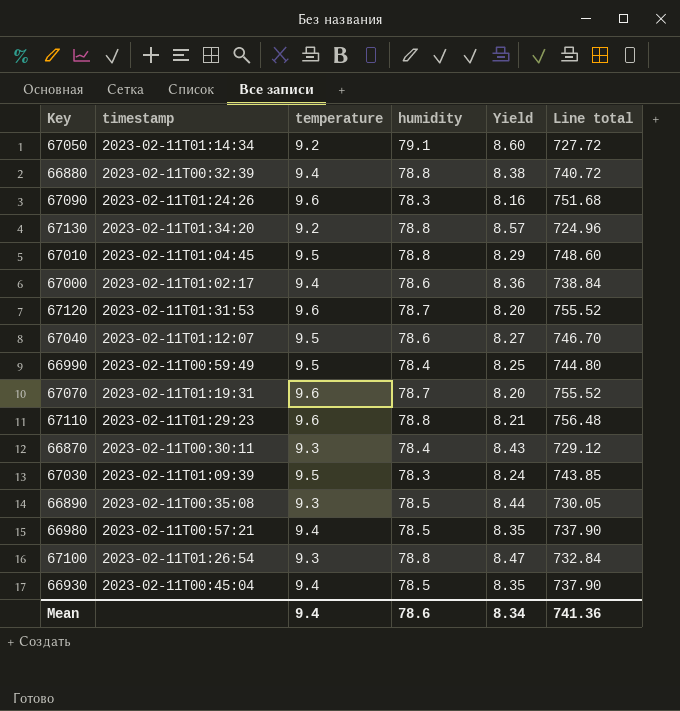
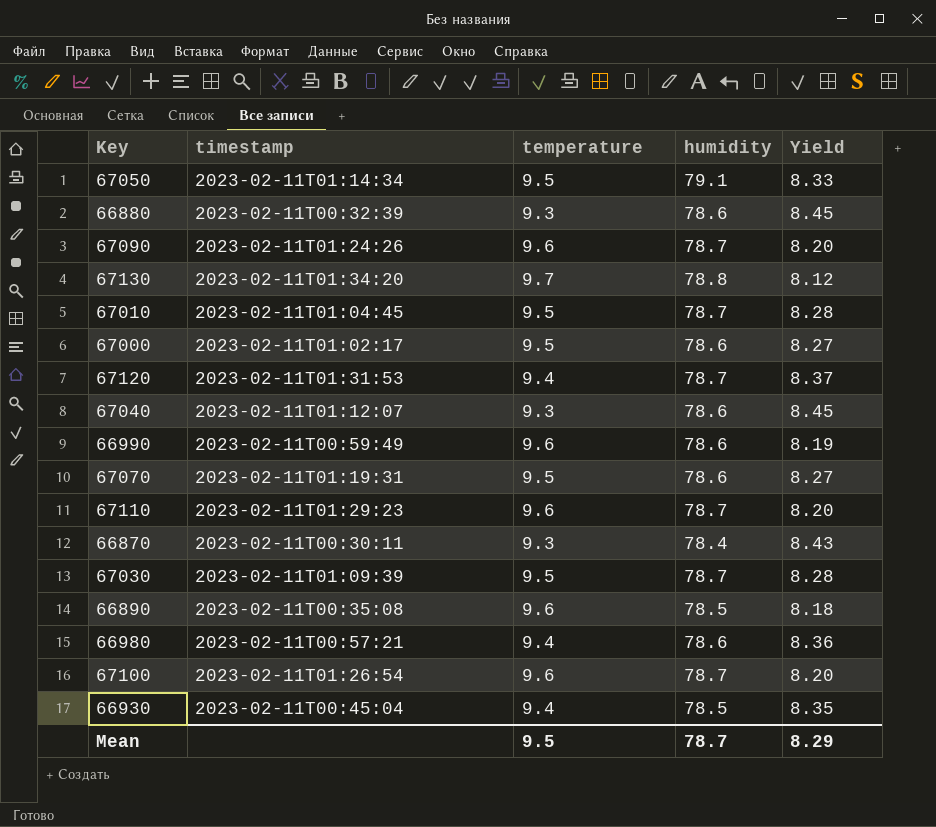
column Line total | formula: [temperature] * [humidity] -> none
67050 | temperature: 9.2 -> 9.5
67050 | Yield: 8.60 -> 8.33
66880 | temperature: 9.4 -> 9.3
66880 | humidity: 78.8 -> 78.6
66880 | Yield: 8.38 -> 8.45
67090 | humidity: 78.3 -> 78.7
67090 | Yield: 8.16 -> 8.20
67130 | temperature: 9.2 -> 9.7
67130 | Yield: 8.57 -> 8.12
67010 | humidity: 78.8 -> 78.7
67010 | Yield: 8.29 -> 8.28
67000 | temperature: 9.4 -> 9.5
67000 | Yield: 8.36 -> 8.27
67120 | temperature: 9.6 -> 9.4
67120 | Yield: 8.20 -> 8.37
67040 | temperature: 9.5 -> 9.3
67040 | Yield: 8.27 -> 8.45
66990 | temperature: 9.5 -> 9.6
66990 | humidity: 78.4 -> 78.6
66990 | Yield: 8.25 -> 8.19
67070 | temperature: 9.6 -> 9.5
67070 | humidity: 78.7 -> 78.6
67070 | Yield: 8.20 -> 8.27
67110 | humidity: 78.8 -> 78.7
67110 | Yield: 8.21 -> 8.20
67030 | humidity: 78.3 -> 78.7
67030 | Yield: 8.24 -> 8.28
66890 | temperature: 9.3 -> 9.6
66890 | Yield: 8.44 -> 8.18
66980 | humidity: 78.5 -> 78.6
66980 | Yield: 8.35 -> 8.36
67100 | temperature: 9.3 -> 9.6
67100 | humidity: 78.8 -> 78.7
67100 | Yield: 8.47 -> 8.20
Mean | temperature: 9.4 -> 9.5
Mean | humidity: 78.6 -> 78.7
Mean | Yield: 8.34 -> 8.29

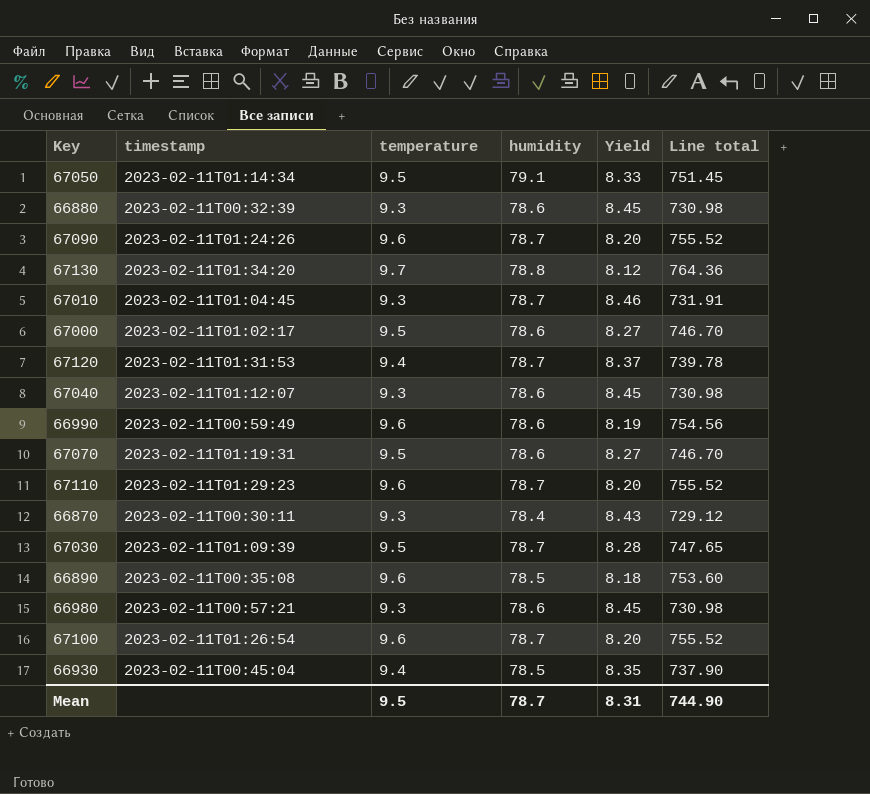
column Line total | formula: none -> [temperature] * [humidity]
67010 | temperature: 9.5 -> 9.3
67010 | Yield: 8.28 -> 8.46
66980 | temperature: 9.4 -> 9.3
66980 | Yield: 8.36 -> 8.45
Mean | Yield: 8.29 -> 8.31

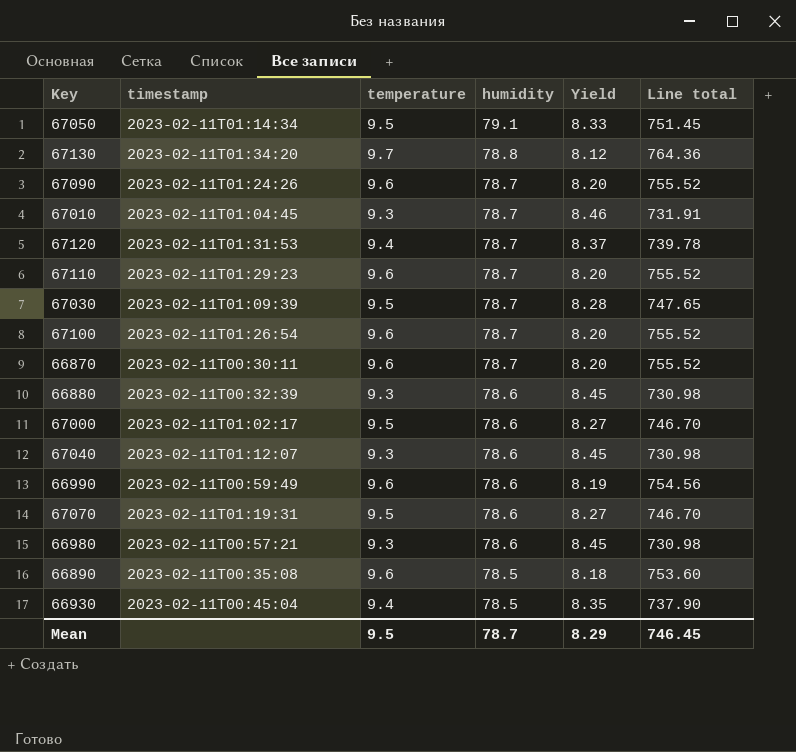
row order: none -> humidity descending
66870 | temperature: 9.3 -> 9.6
66870 | humidity: 78.4 -> 78.7
66870 | Yield: 8.43 -> 8.20
66870 | Line total: 729.12 -> 755.52
Mean | Yield: 8.31 -> 8.29
Mean | Line total: 744.90 -> 746.45

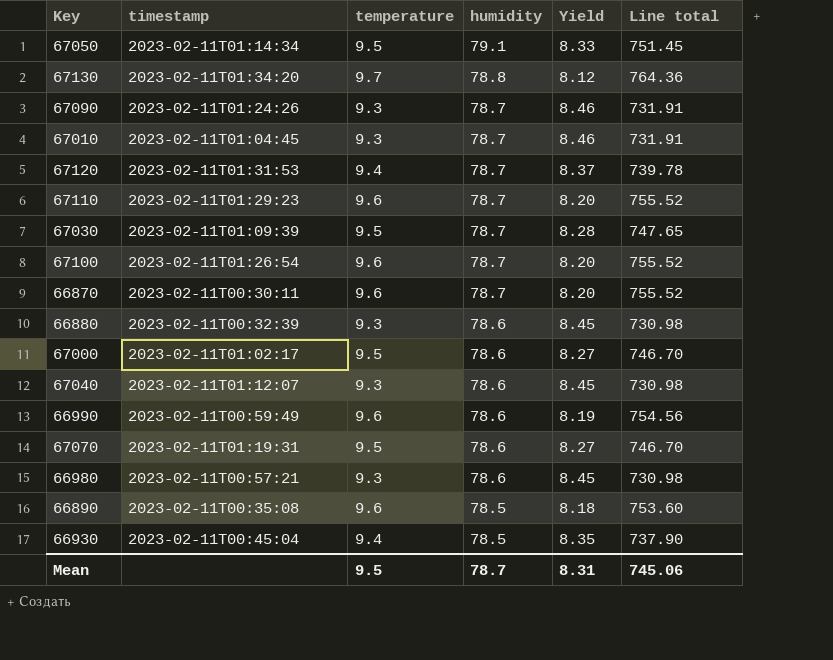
67090 | temperature: 9.6 -> 9.3
67090 | Yield: 8.20 -> 8.46
67090 | Line total: 755.52 -> 731.91
Mean | Yield: 8.29 -> 8.31
Mean | Line total: 746.45 -> 745.06

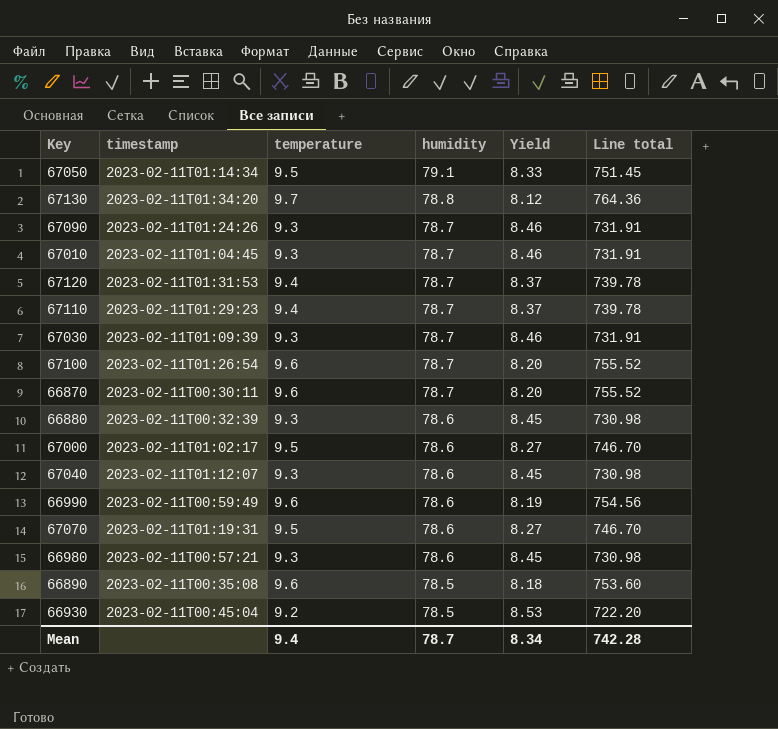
67110 | temperature: 9.6 -> 9.4
67110 | Yield: 8.20 -> 8.37
67110 | Line total: 755.52 -> 739.78
67030 | temperature: 9.5 -> 9.3
67030 | Yield: 8.28 -> 8.46
67030 | Line total: 747.65 -> 731.91
66930 | temperature: 9.4 -> 9.2
66930 | Yield: 8.35 -> 8.53
66930 | Line total: 737.90 -> 722.20
Mean | temperature: 9.5 -> 9.4
Mean | Yield: 8.31 -> 8.34
Mean | Line total: 745.06 -> 742.28

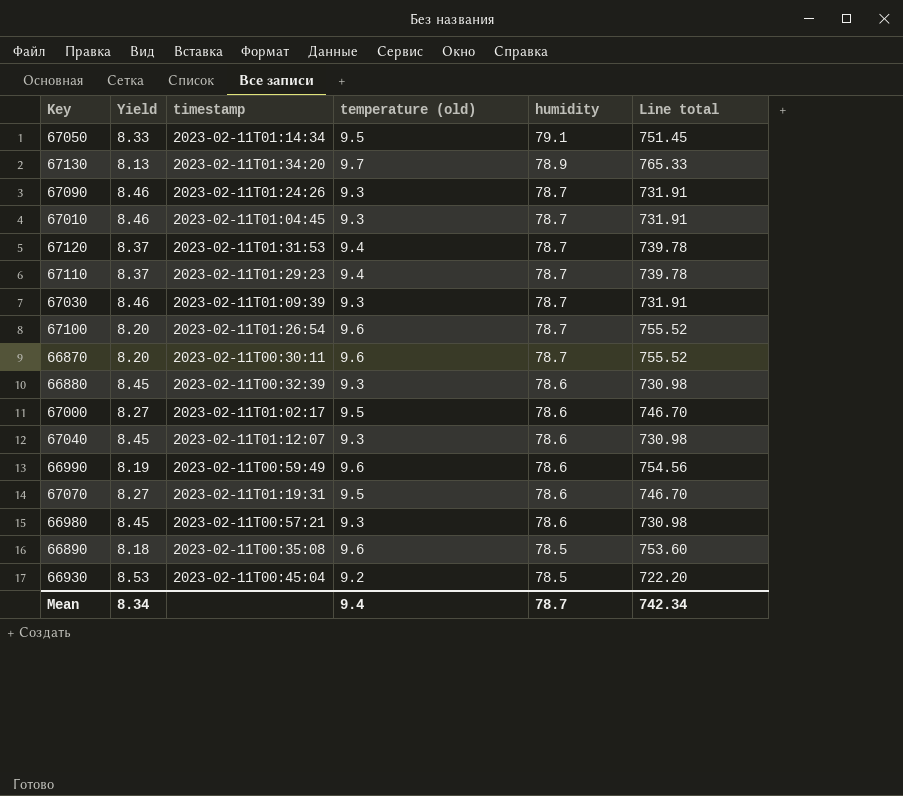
column Yield | position: 5 -> 2
column name: temperature -> temperature (old)
67130 | Yield: 8.12 -> 8.13
67130 | humidity: 78.8 -> 78.9
67130 | Line total: 764.36 -> 765.33
Mean | Line total: 742.28 -> 742.34

